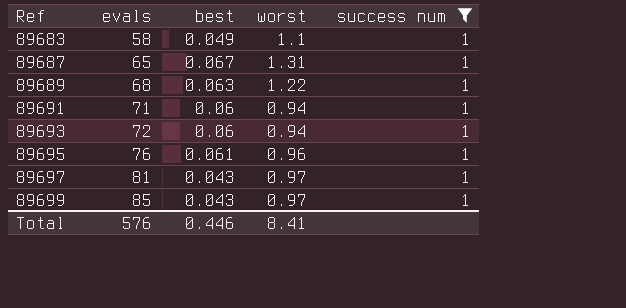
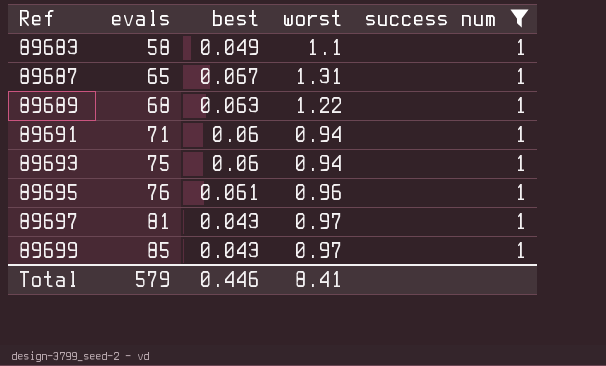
89693 | evals: 72 -> 75
Total | evals: 576 -> 579

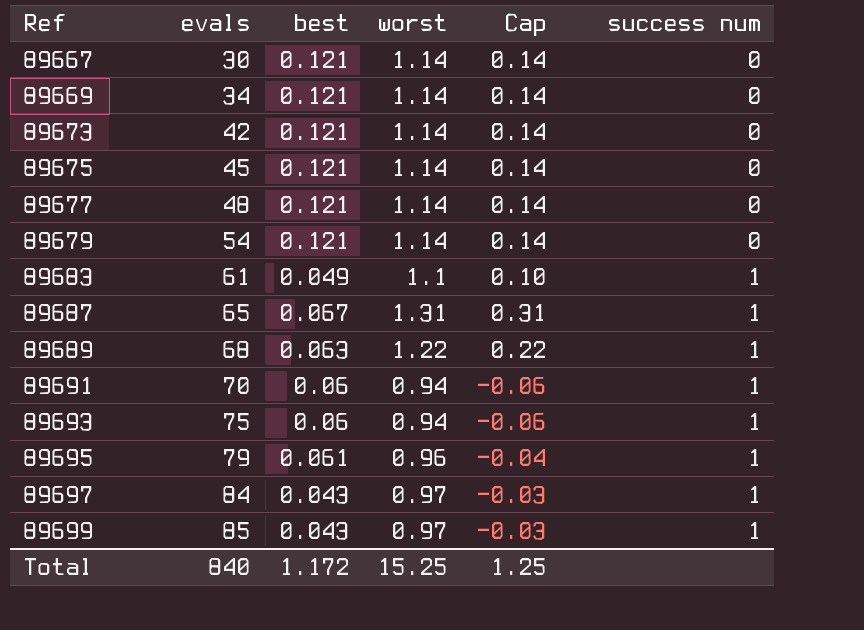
filter: success num = 1 -> none
column Cap | formula: none -> [worst] - 1
89683 | evals: 58 -> 61
89691 | evals: 71 -> 70
89695 | evals: 76 -> 79
89697 | evals: 81 -> 84
Total | evals: 579 -> 840
Total | best: 0.446 -> 1.172
Total | worst: 8.41 -> 15.25

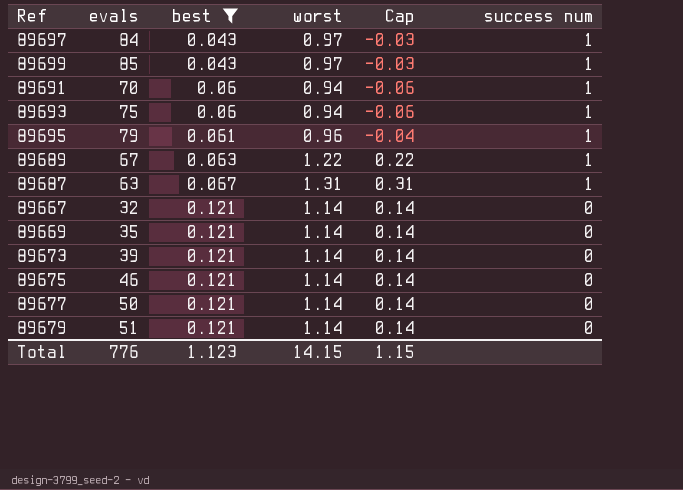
filter: none -> best != 0.049
row order: Ref ascending -> best ascending
89689 | evals: 68 -> 67
89687 | evals: 65 -> 63
89667 | evals: 30 -> 32
89669 | evals: 34 -> 35
89673 | evals: 42 -> 39
89675 | evals: 45 -> 46
89677 | evals: 48 -> 50
89679 | evals: 54 -> 51
Total | evals: 840 -> 776
Total | best: 1.172 -> 1.123
Total | worst: 15.25 -> 14.15
Total | Cap: 1.25 -> 1.15

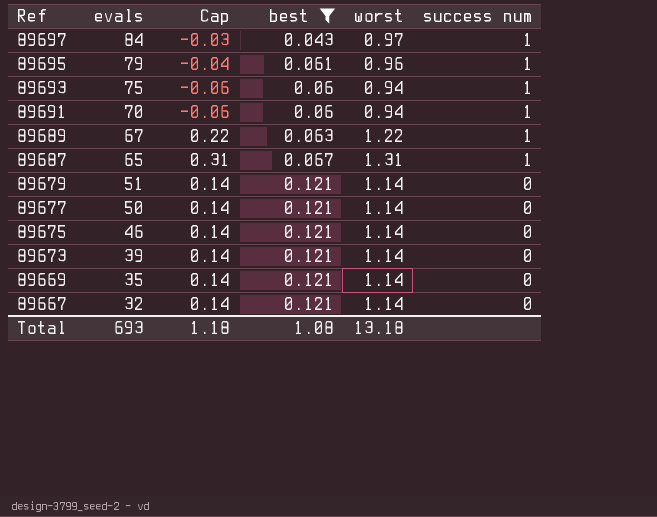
row order: best ascending -> Ref descending
column Cap | position: 5 -> 3
row 89699: 85 | 0.043 | 0.97 | -0.03 | 1 -> none
89687 | evals: 63 -> 65
Total | evals: 776 -> 693
Total | Cap: 1.15 -> 1.18
Total | best: 1.123 -> 1.08
Total | worst: 14.15 -> 13.18

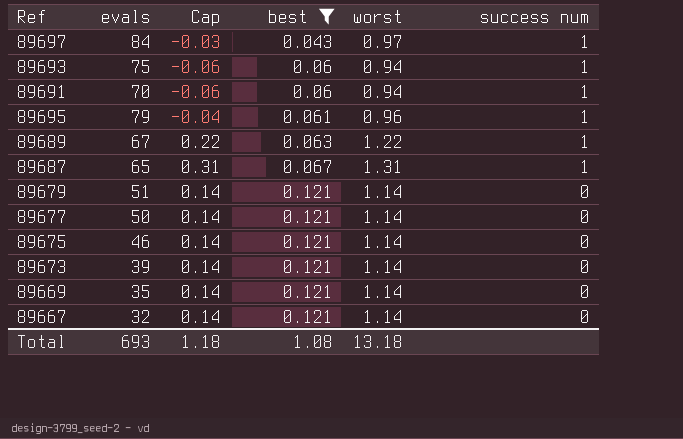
row order: Ref descending -> best ascending

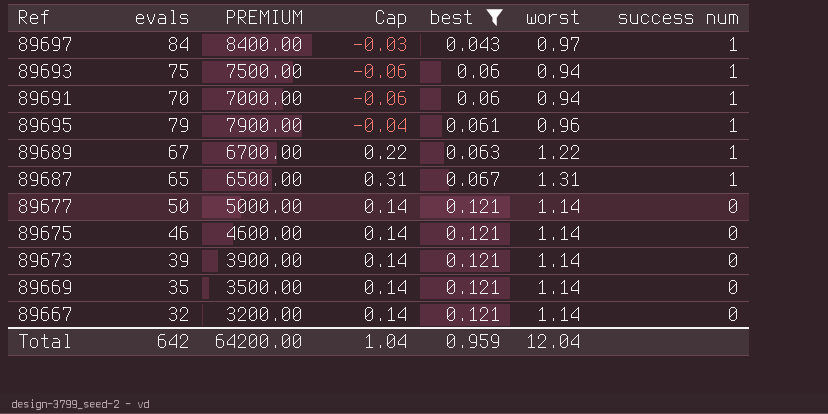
column PREMIUM | formula: none -> [evals] * 100
row 89679: 51 | 0.14 | 0.121 | 1.14 | 0 -> none
Total | evals: 693 -> 642
Total | Cap: 1.18 -> 1.04
Total | best: 1.08 -> 0.959
Total | worst: 13.18 -> 12.04

